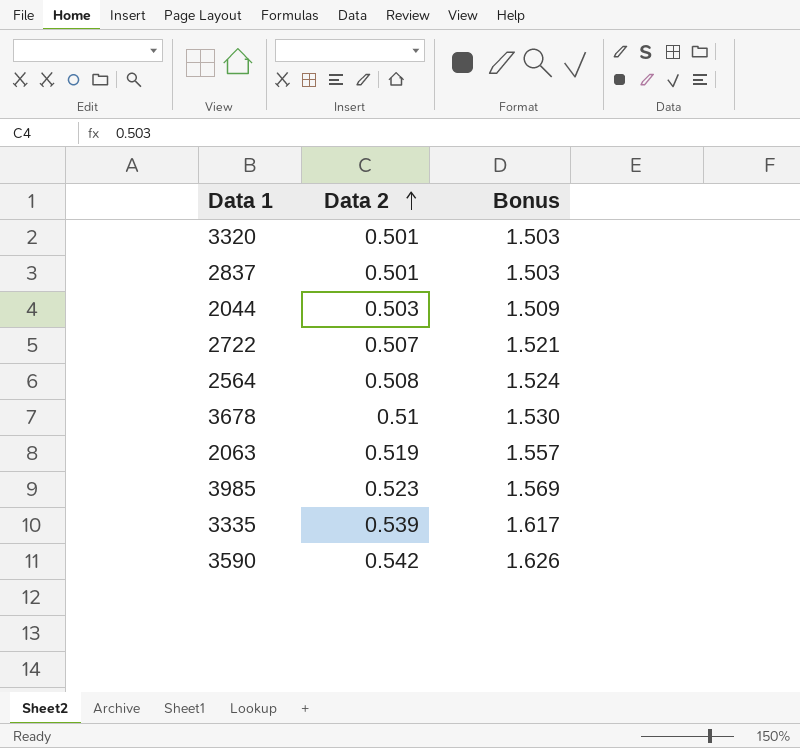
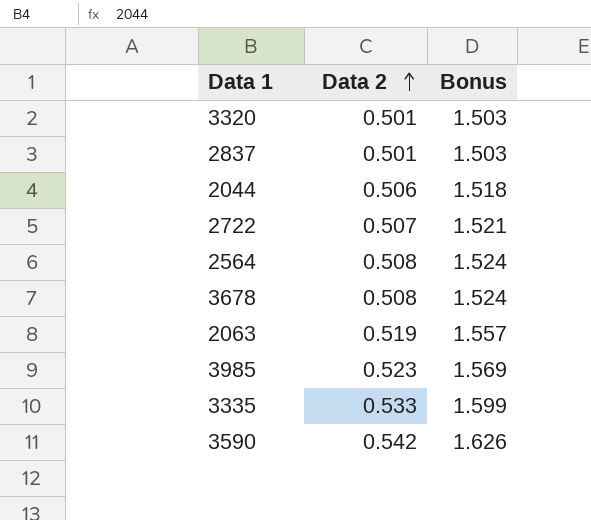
2044 | Data 2: 0.503 -> 0.506
2044 | Bonus: 1.509 -> 1.518
3678 | Data 2: 0.51 -> 0.508
3678 | Bonus: 1.530 -> 1.524
3335 | Data 2: 0.539 -> 0.533
3335 | Bonus: 1.617 -> 1.599

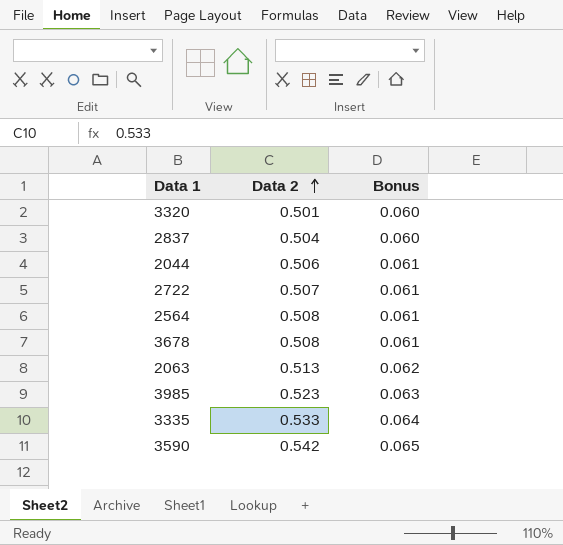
column Bonus | formula: [Data 2] * 3 -> [Data 2] * 0.12
2837 | Data 2: 0.501 -> 0.504
2063 | Data 2: 0.519 -> 0.513

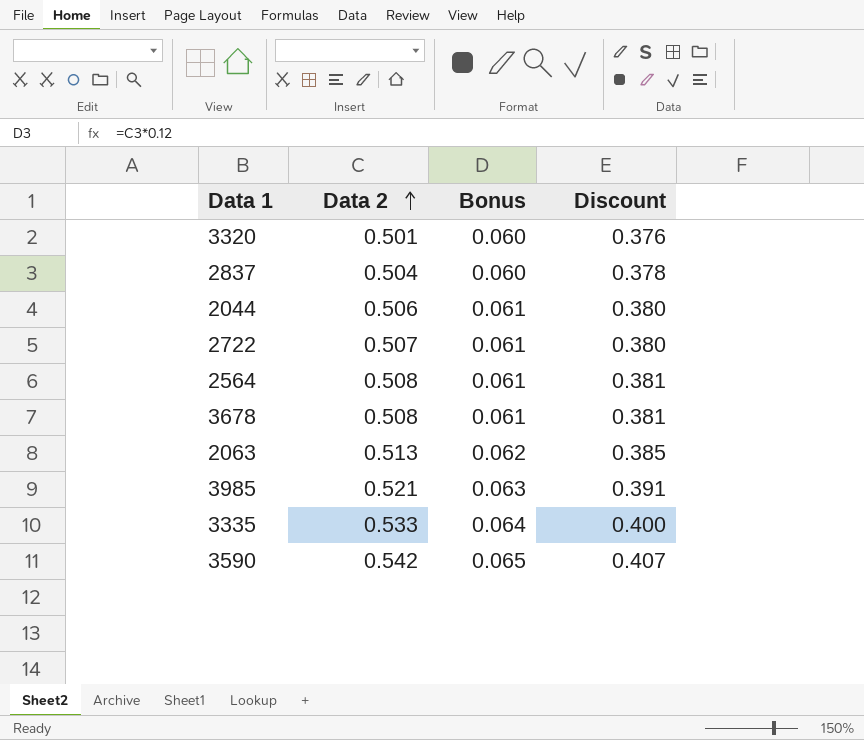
column Discount | formula: none -> [Data 2] * 0.75
3985 | Data 2: 0.523 -> 0.521

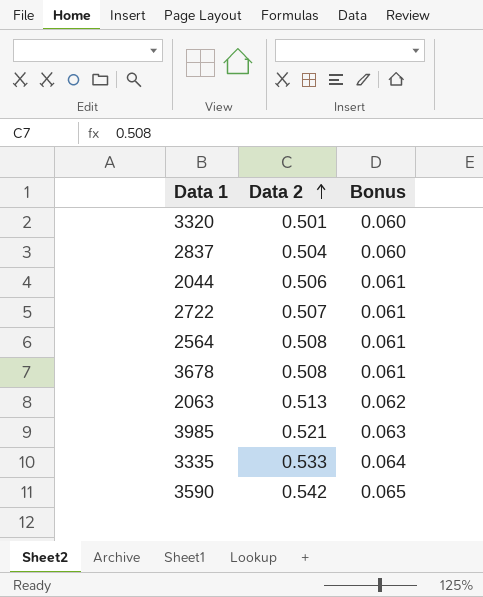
column Discount | formula: [Data 2] * 0.75 -> none

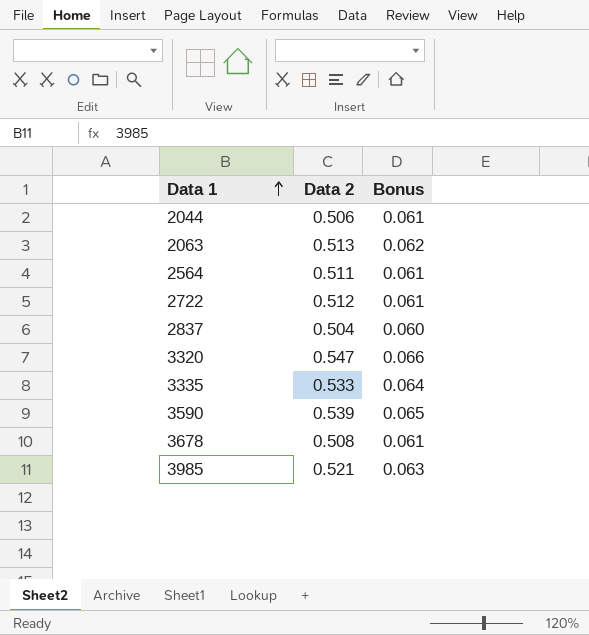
row order: Data 2 ascending -> Data 1 ascending
2564 | Data 2: 0.508 -> 0.511
2722 | Data 2: 0.507 -> 0.512
3320 | Data 2: 0.501 -> 0.547
3320 | Bonus: 0.060 -> 0.066
3590 | Data 2: 0.542 -> 0.539

